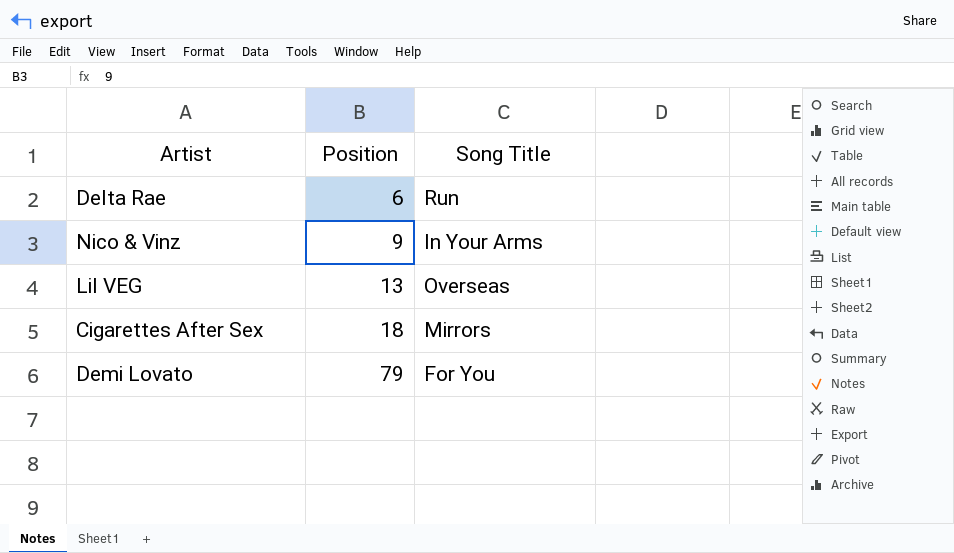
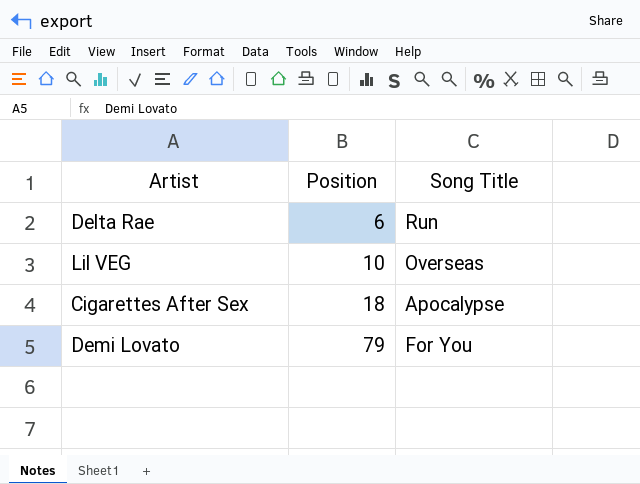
row Nico & Vinz: 9 | In Your Arms -> none
Lil VEG | Position: 13 -> 10
Cigarettes After Sex | Song Title: Mirrors -> Apocalypse

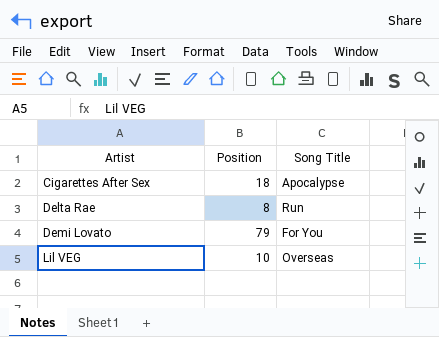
row order: Position ascending -> Artist ascending
Delta Rae | Position: 6 -> 8

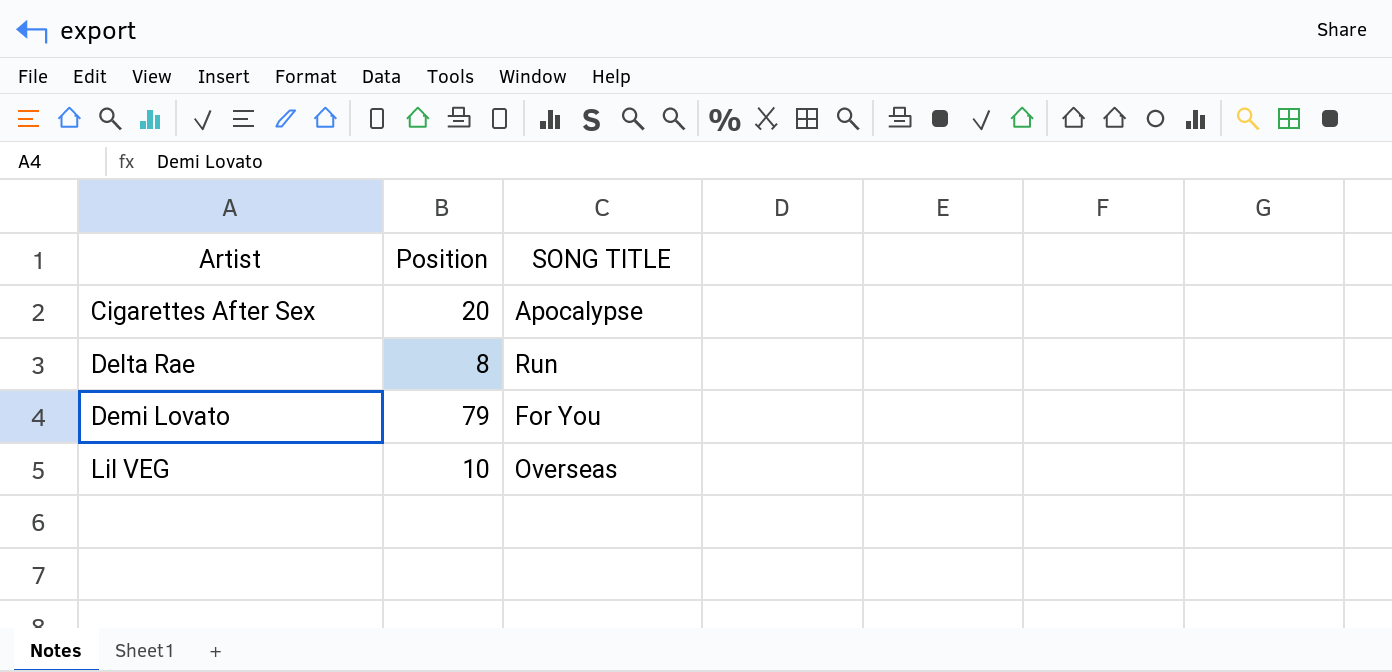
column name: Song Title -> SONG TITLE
Cigarettes After Sex | Position: 18 -> 20

